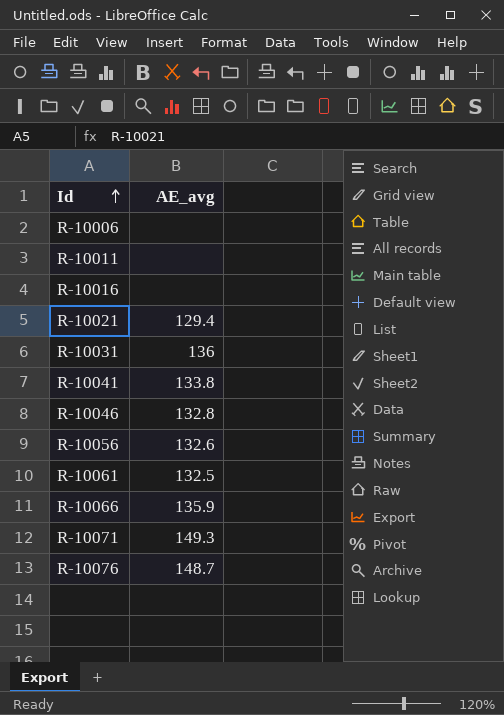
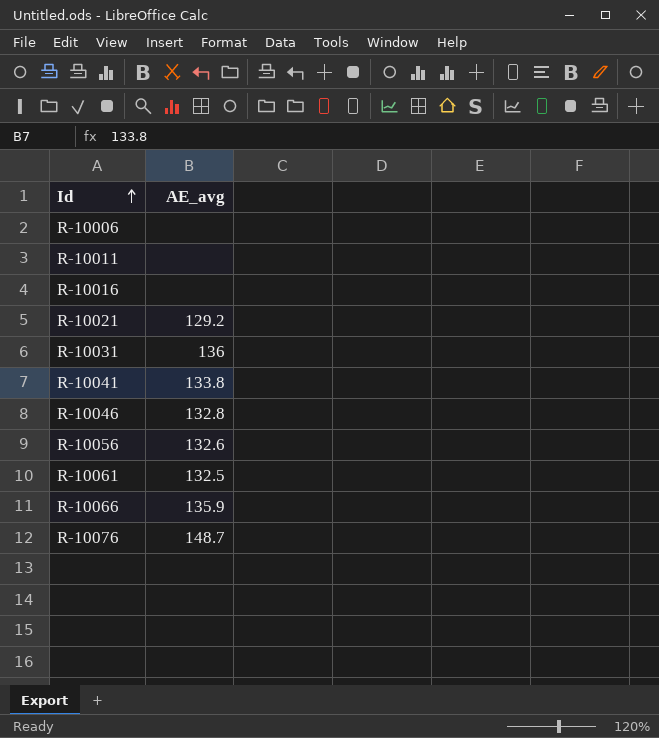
row R-10071: 149.3 -> none
R-10021 | AE_avg: 129.4 -> 129.2

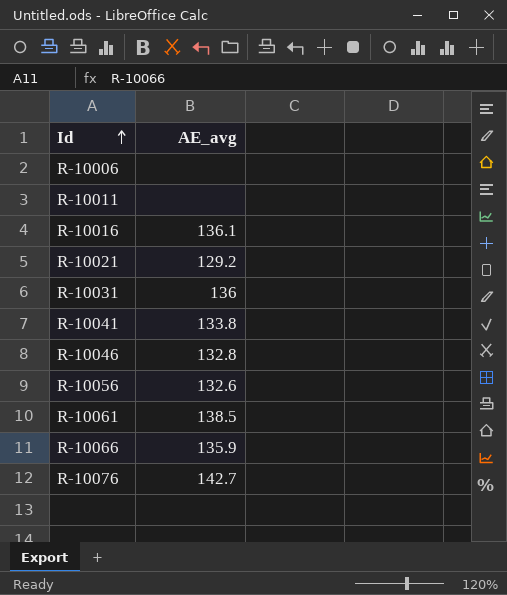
R-10016 | AE_avg: none -> 136.1
R-10061 | AE_avg: 132.5 -> 138.5
R-10076 | AE_avg: 148.7 -> 142.7

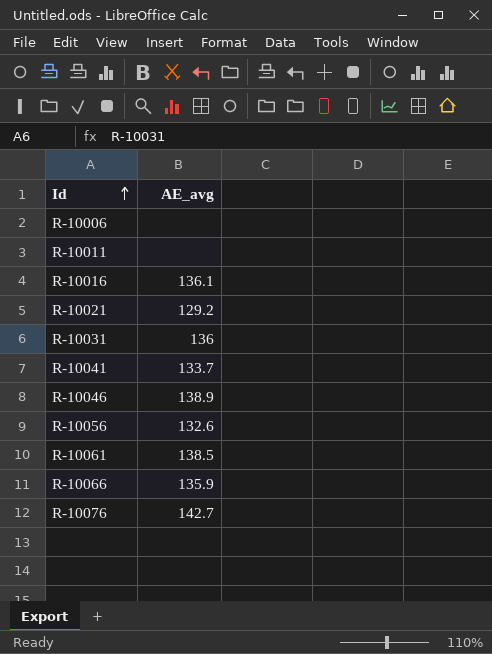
R-10041 | AE_avg: 133.8 -> 133.7
R-10046 | AE_avg: 132.8 -> 138.9

